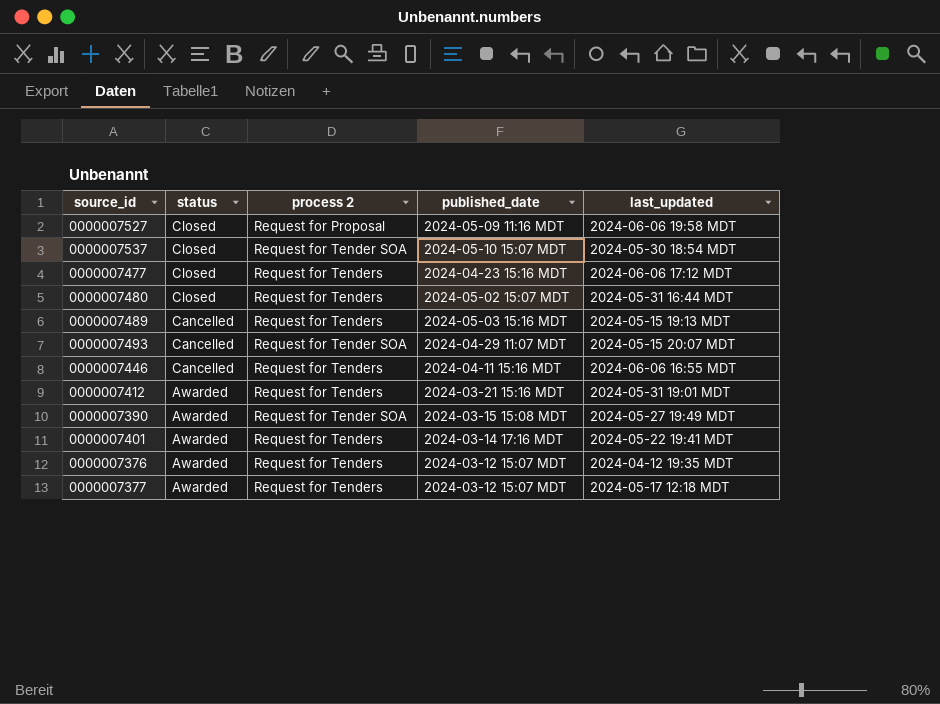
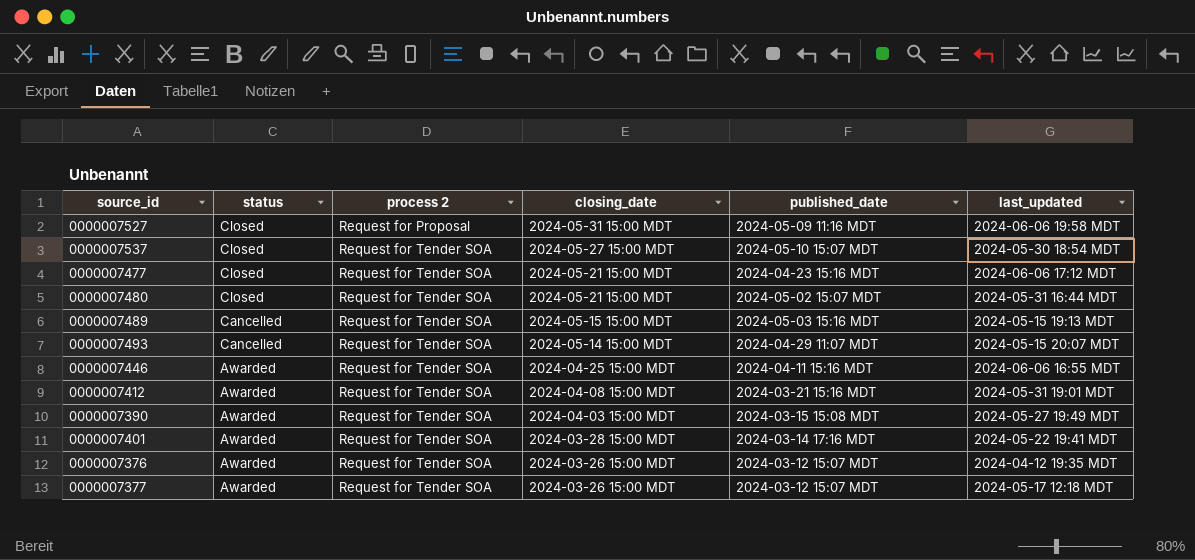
column closing_date | position: none -> 4
0000007477 | process 2: Request for Tenders -> Request for Tender SOA
0000007480 | process 2: Request for Tenders -> Request for Tender SOA
0000007489 | process 2: Request for Tenders -> Request for Tender SOA
0000007446 | status: Cancelled -> Awarded
0000007446 | process 2: Request for Tenders -> Request for Tender SOA
0000007412 | process 2: Request for Tenders -> Request for Tender SOA
0000007401 | process 2: Request for Tenders -> Request for Tender SOA
0000007376 | process 2: Request for Tenders -> Request for Tender SOA
0000007377 | process 2: Request for Tenders -> Request for Tender SOA

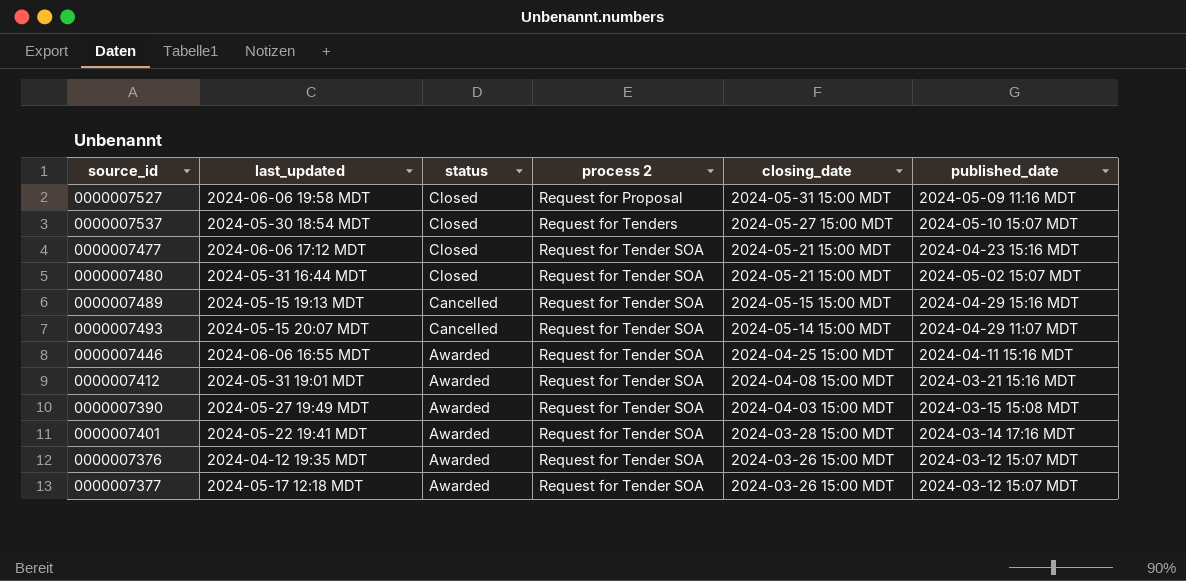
column last_updated | position: 6 -> 2
0000007537 | process 2: Request for Tender SOA -> Request for Tenders
0000007489 | published_date: 2024-05-03 15:16 MDT -> 2024-04-29 15:16 MDT

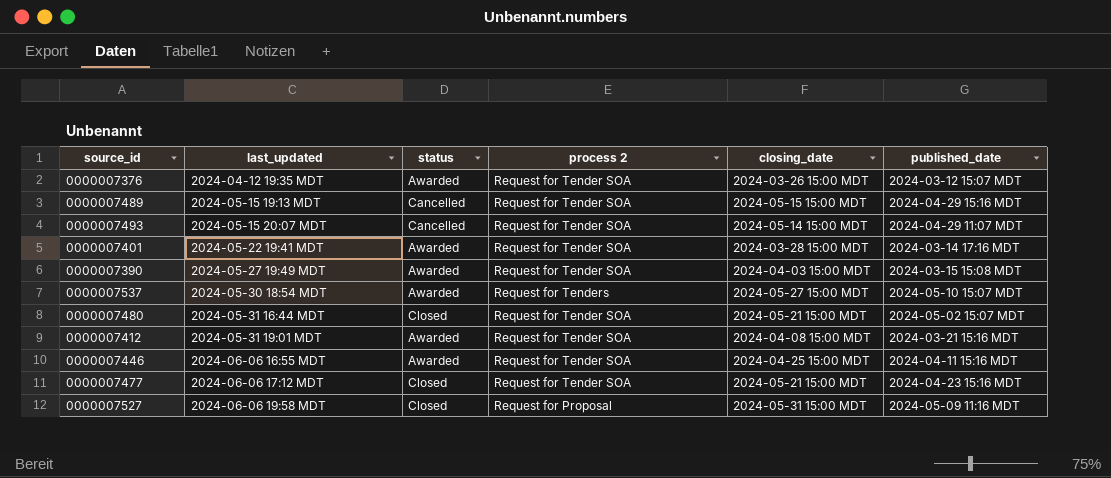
row order: status descending -> last_updated ascending
row 0000007377: 2024-05-17 12:18 MDT | Awarded | Request for Tender SOA | 2024-03-26 15:00 MDT | 2024-03-12 15:07 MDT -> none
0000007537 | status: Closed -> Awarded

